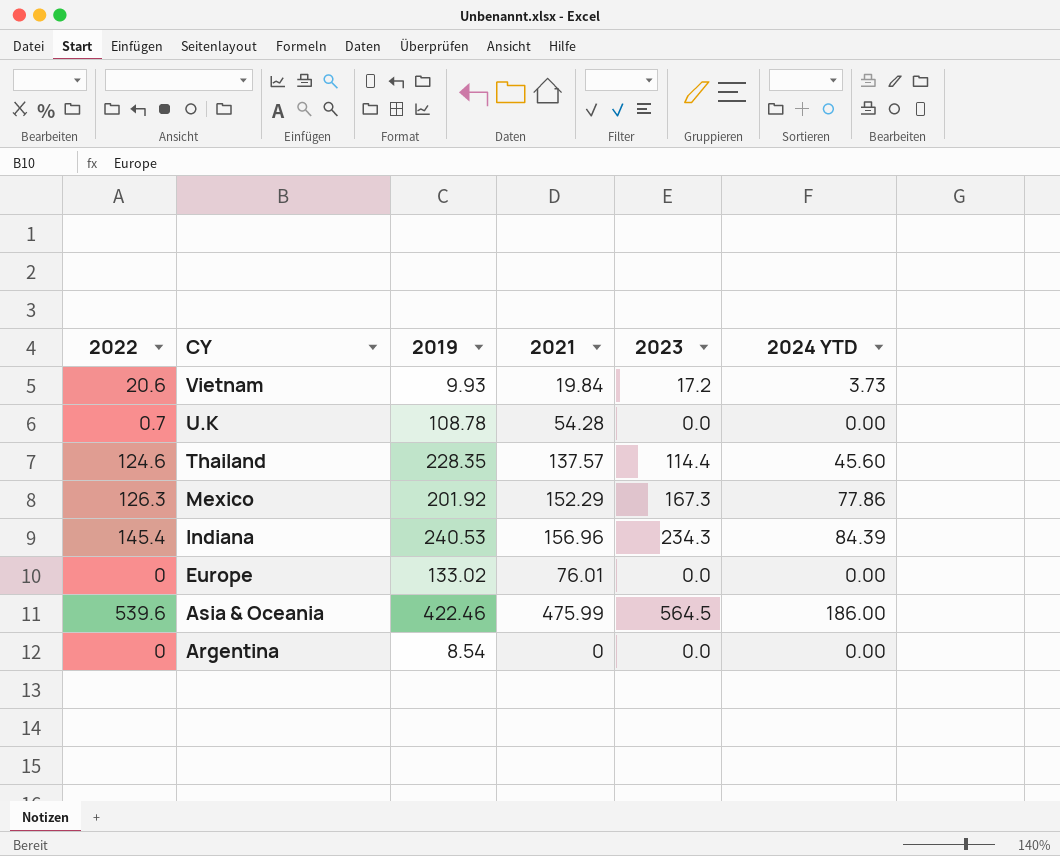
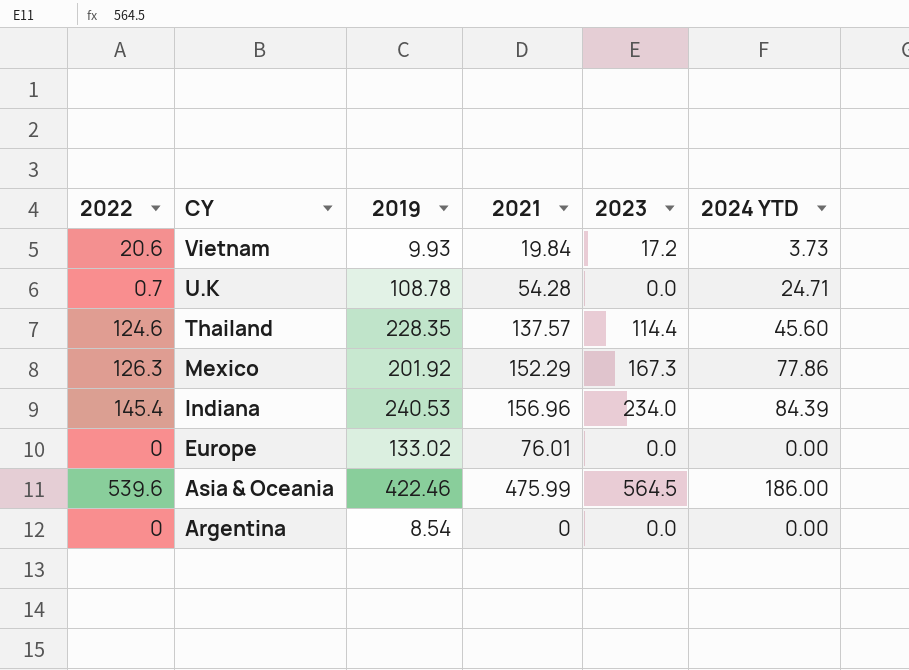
U.K | 2024 YTD: 0.00 -> 24.71
Indiana | 2023: 234.3 -> 234.0

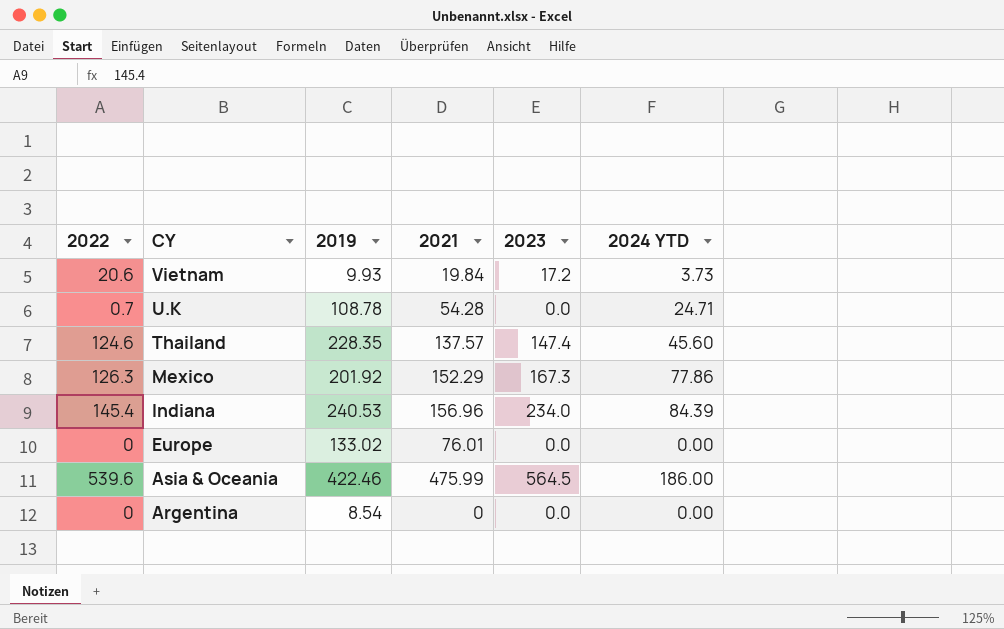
Thailand | 2023: 114.4 -> 147.4

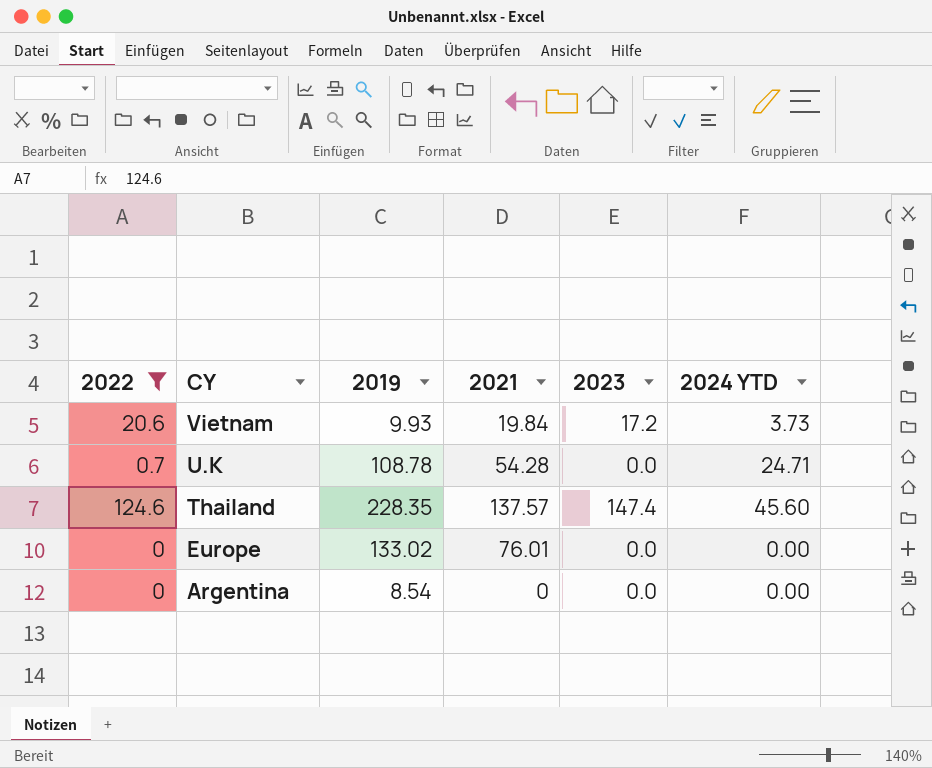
filter: none -> 2022 <= 124.6

